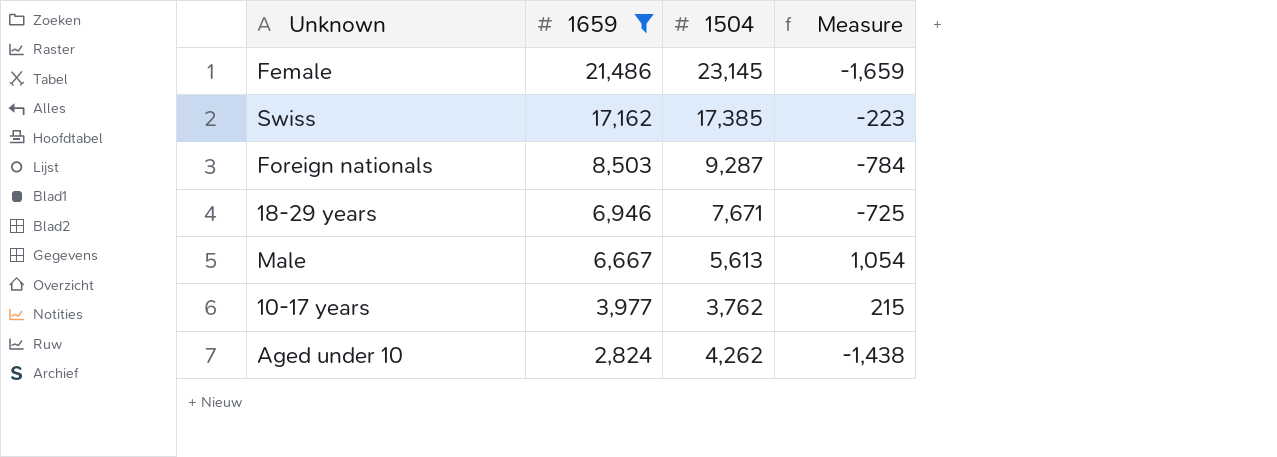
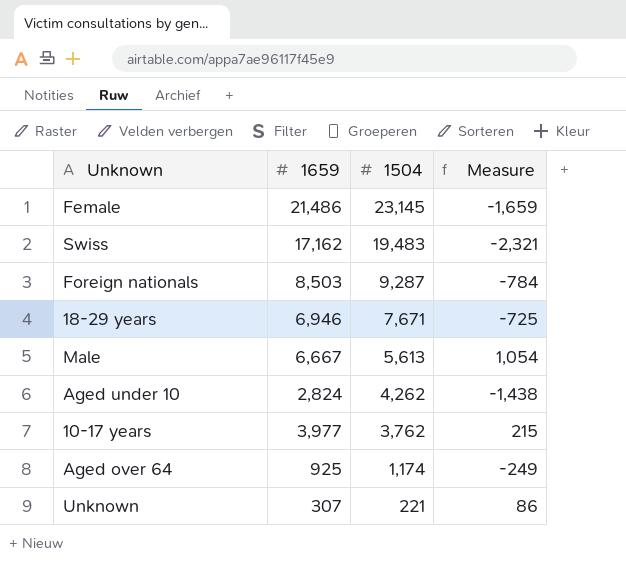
filter: 1659 >= 2,824 -> none
row order: 1659 descending -> 1504 descending
Swiss | 1504: 17,385 -> 19,483
Swiss | Measure: -223 -> -2,321

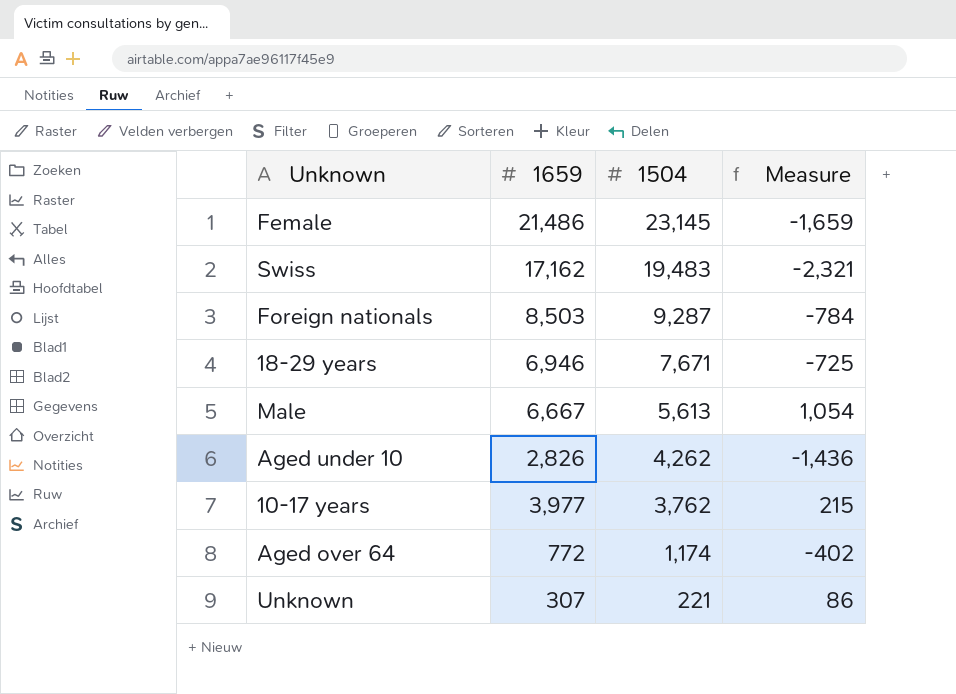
Aged under 10 | 1659: 2,824 -> 2,826
Aged under 10 | Measure: -1,438 -> -1,436
Aged over 64 | 1659: 925 -> 772
Aged over 64 | Measure: -249 -> -402

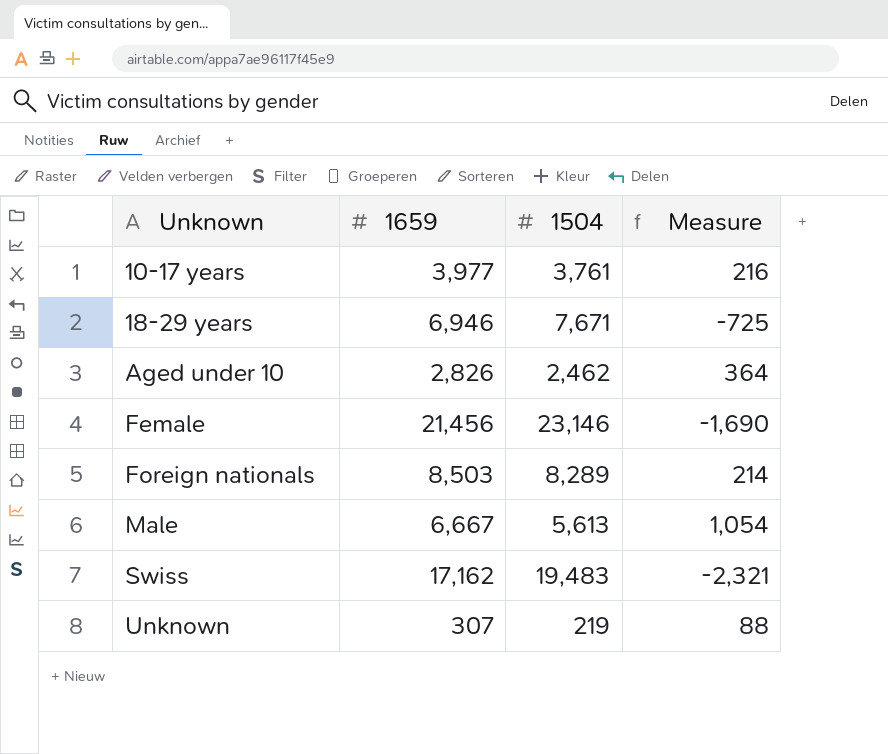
row order: 1504 descending -> Unknown ascending
row Aged over 64: 772 | 1,174 | -402 -> none
10-17 years | 1504: 3,762 -> 3,761
10-17 years | Measure: 215 -> 216
Aged under 10 | 1504: 4,262 -> 2,462
Aged under 10 | Measure: -1,436 -> 364
Female | 1659: 21,486 -> 21,456
Female | 1504: 23,145 -> 23,146
Female | Measure: -1,659 -> -1,690
Foreign nationals | 1504: 9,287 -> 8,289
Foreign nationals | Measure: -784 -> 214
Unknown | 1504: 221 -> 219
Unknown | Measure: 86 -> 88

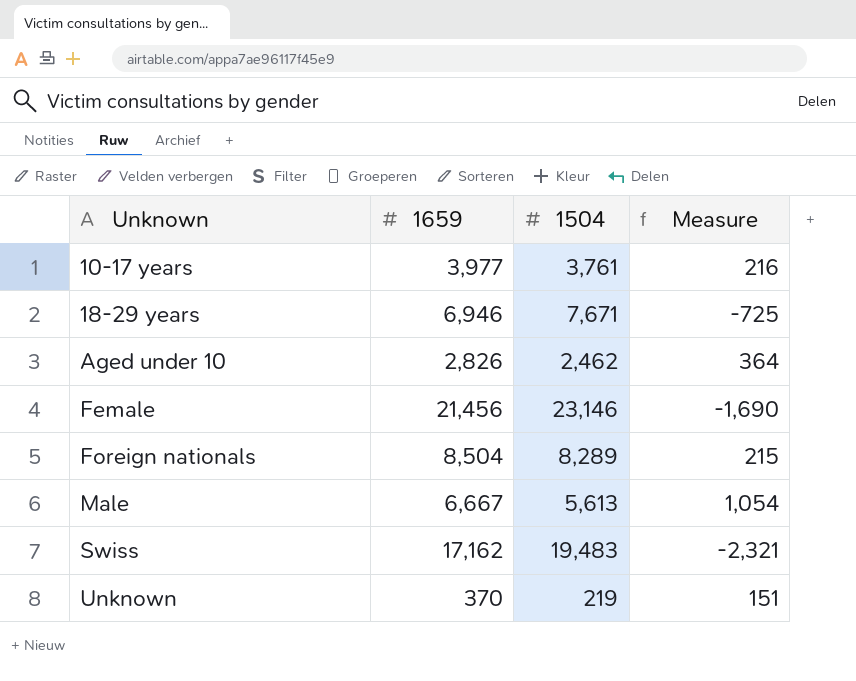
Foreign nationals | 1659: 8,503 -> 8,504
Foreign nationals | Measure: 214 -> 215
Unknown | 1659: 307 -> 370
Unknown | Measure: 88 -> 151

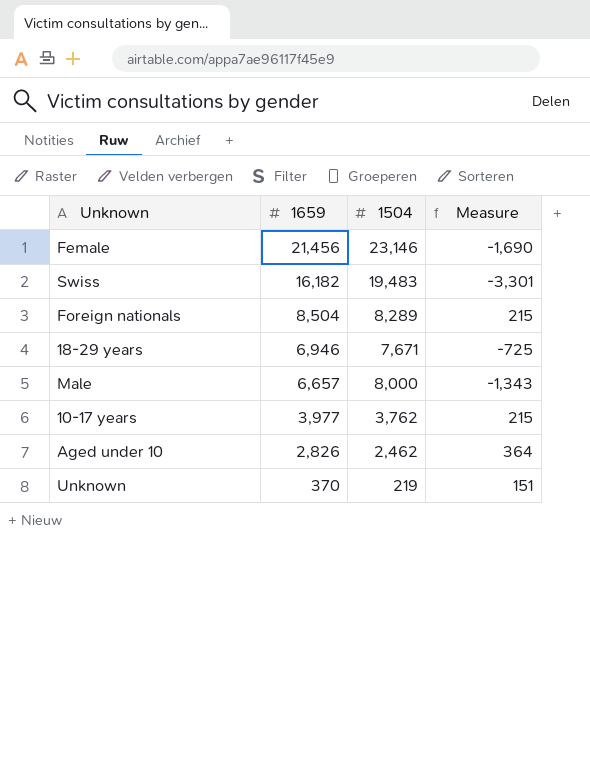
row order: Unknown ascending -> 1659 descending
Swiss | 1659: 17,162 -> 16,182
Swiss | Measure: -2,321 -> -3,301
Male | 1659: 6,667 -> 6,657
Male | 1504: 5,613 -> 8,000
Male | Measure: 1,054 -> -1,343
10-17 years | 1504: 3,761 -> 3,762
10-17 years | Measure: 216 -> 215

